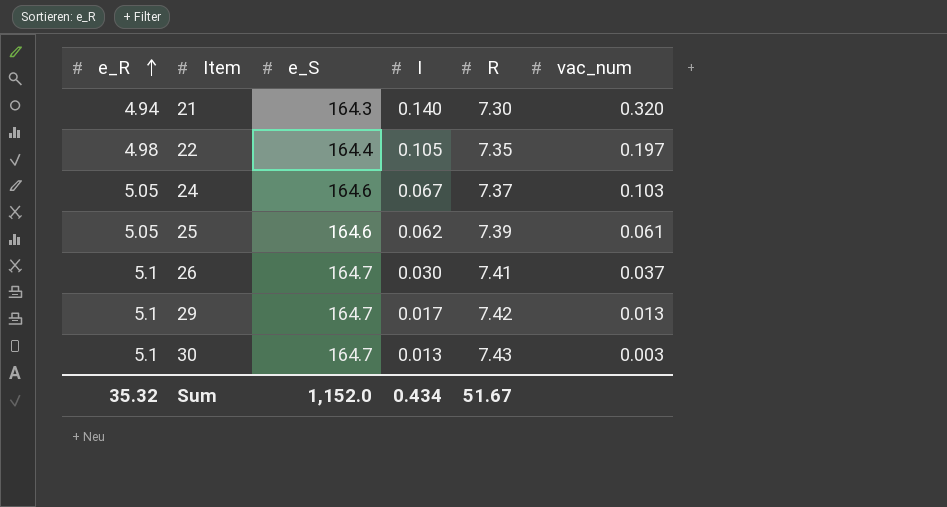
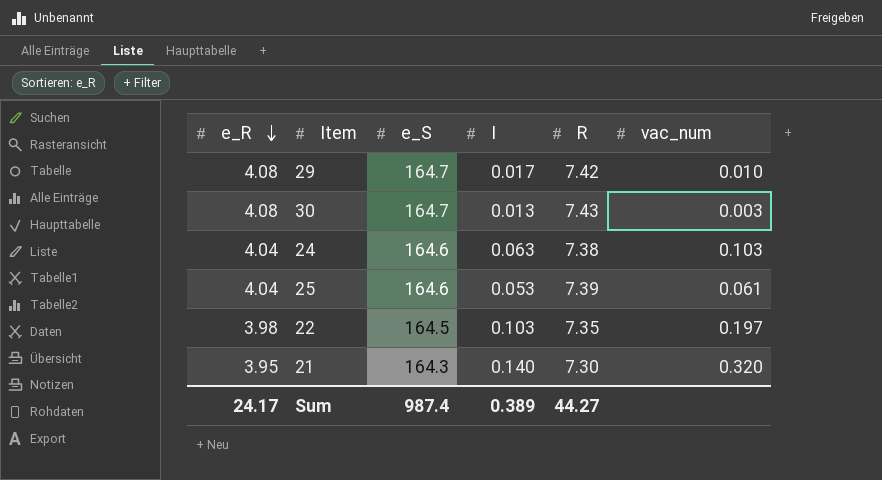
row order: e_R ascending -> e_R descending
row 26: 5.1 | 164.7 | 0.030 | 7.41 | 0.037 -> none
29 | e_R: 5.1 -> 4.08
29 | vac_num: 0.013 -> 0.010
30 | e_R: 5.1 -> 4.08
24 | e_R: 5.05 -> 4.04
24 | I: 0.067 -> 0.063
24 | R: 7.37 -> 7.38
25 | e_R: 5.05 -> 4.04
25 | I: 0.062 -> 0.053
22 | e_R: 4.98 -> 3.98
22 | e_S: 164.4 -> 164.5
22 | I: 0.105 -> 0.103
21 | e_R: 4.94 -> 3.95
Sum | e_R: 35.32 -> 24.17
Sum | e_S: 1,152.0 -> 987.4
Sum | I: 0.434 -> 0.389
Sum | R: 51.67 -> 44.27

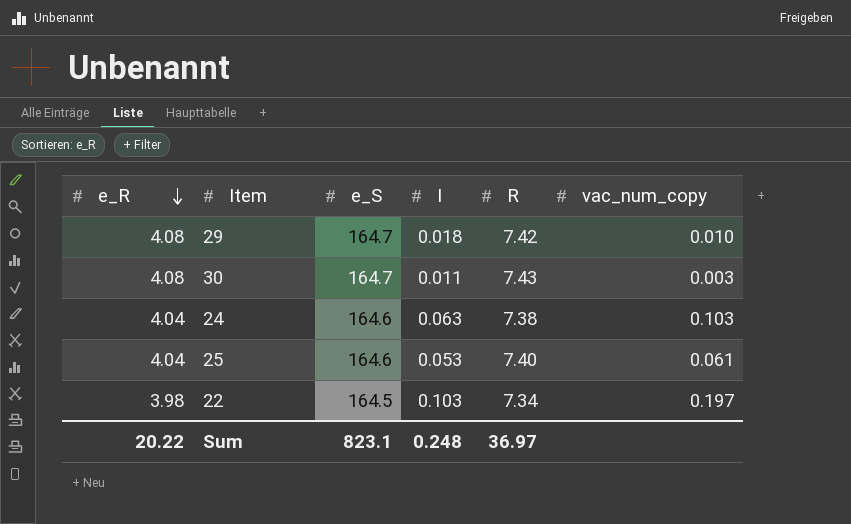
column name: vac_num -> vac_num_copy
row 21: 3.95 | 164.3 | 0.140 | 7.30 | 0.320 -> none
29 | I: 0.017 -> 0.018
30 | I: 0.013 -> 0.011
25 | R: 7.39 -> 7.40
22 | R: 7.35 -> 7.34
Sum | e_R: 24.17 -> 20.22
Sum | e_S: 987.4 -> 823.1
Sum | I: 0.389 -> 0.248
Sum | R: 44.27 -> 36.97

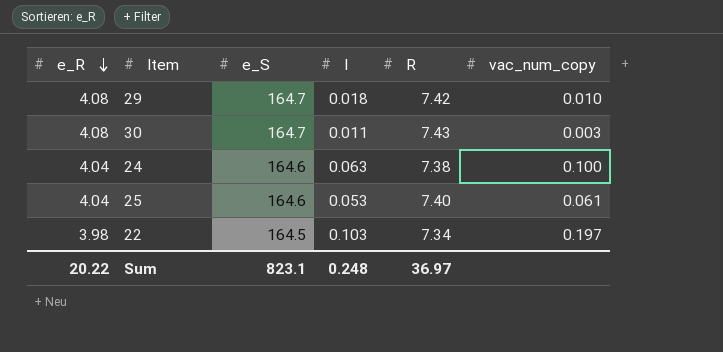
24 | vac_num_copy: 0.103 -> 0.100

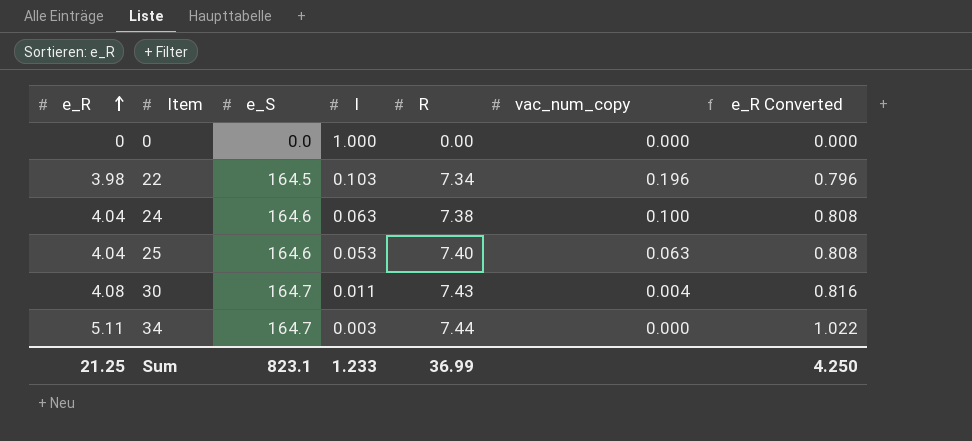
row order: e_R descending -> e_R ascending
column e_R Converted | formula: none -> [e_R] * 0.2
row 29: 4.08 | 164.7 | 0.018 | 7.42 | 0.010 -> none
row 0: none -> 0 | 0.0 | 1.000 | 0.00 | 0.000 | 0.000
22 | vac_num_copy: 0.197 -> 0.196
25 | vac_num_copy: 0.061 -> 0.063
30 | vac_num_copy: 0.003 -> 0.004
row 34: none -> 5.11 | 164.7 | 0.003 | 7.44 | 0.000 | 1.022
Sum | e_R: 20.22 -> 21.25
Sum | I: 0.248 -> 1.233
Sum | R: 36.97 -> 36.99

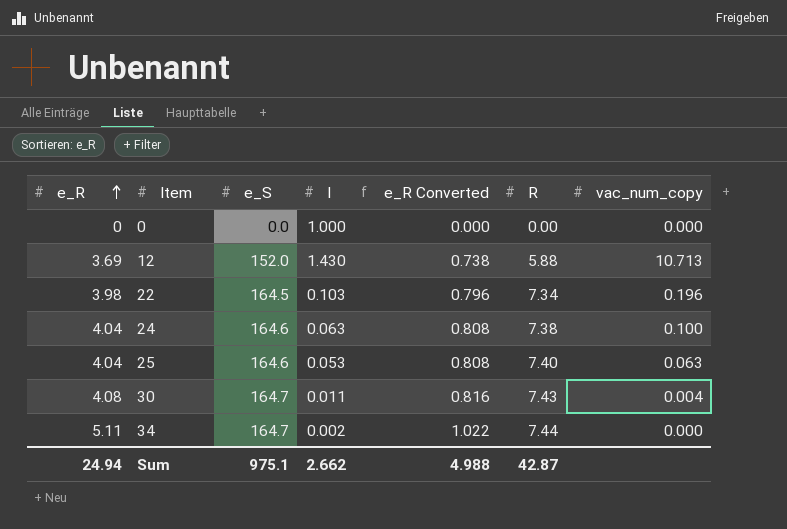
column e_R Converted | position: 7 -> 5
row 12: none -> 3.69 | 152.0 | 1.430 | 0.738 | 5.88 | 10.713
34 | I: 0.003 -> 0.002
Sum | e_R: 21.25 -> 24.94
Sum | e_S: 823.1 -> 975.1
Sum | I: 1.233 -> 2.662
Sum | e_R Converted: 4.250 -> 4.988
Sum | R: 36.99 -> 42.87

